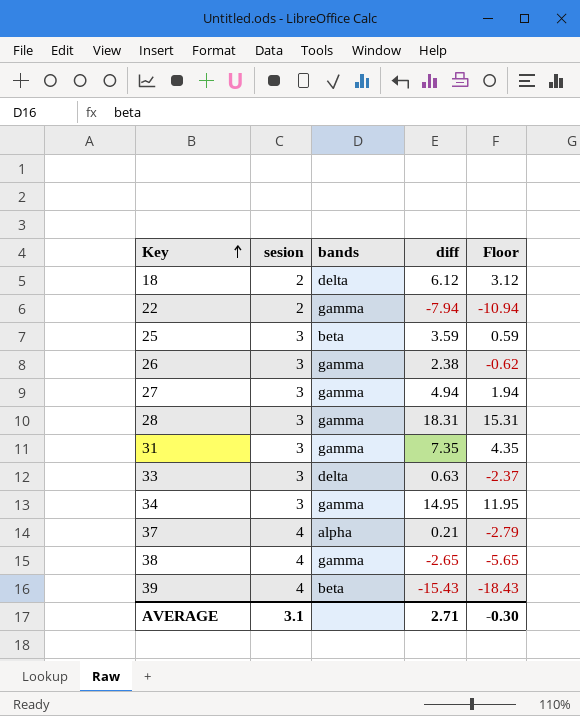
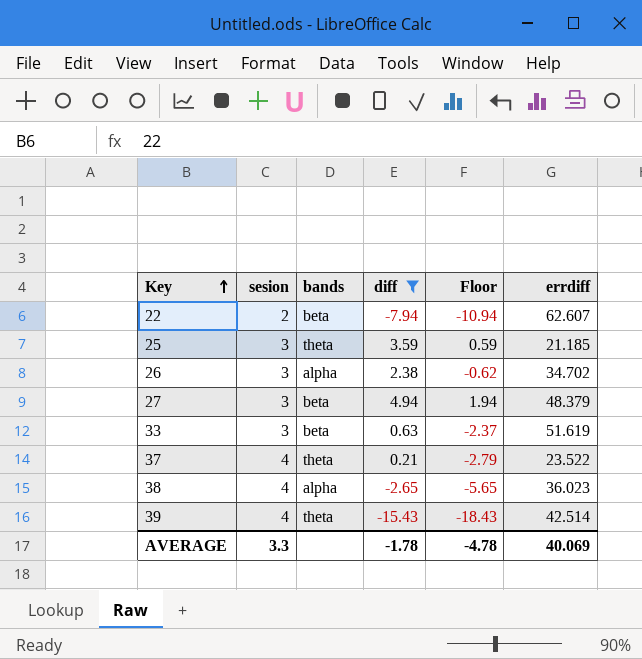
filter: none -> diff <= 4.94
column errdiff | position: none -> 6
22 | bands: gamma -> beta
25 | bands: beta -> theta
26 | bands: gamma -> alpha
27 | bands: gamma -> beta
33 | bands: delta -> beta
37 | bands: alpha -> theta
38 | bands: gamma -> alpha
39 | bands: beta -> theta
AVERAGE | sesion: 3.1 -> 3.3
AVERAGE | diff: 2.71 -> -1.78
AVERAGE | Floor: -0.30 -> -4.78

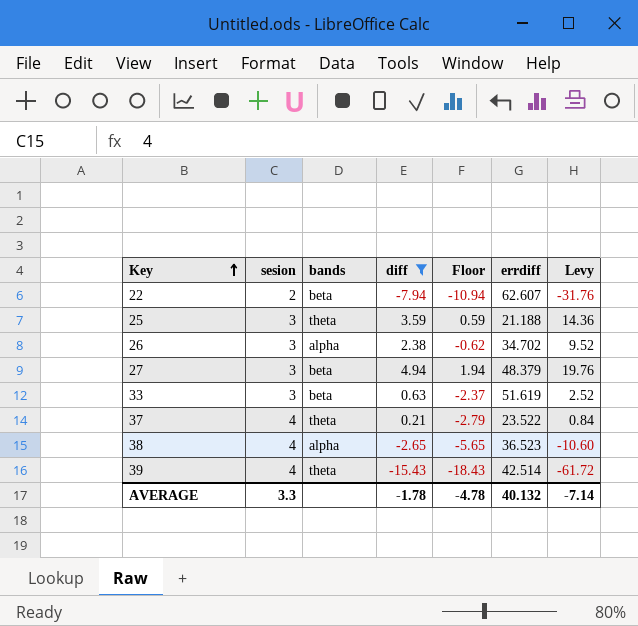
column Levy | formula: none -> [diff] * 4
25 | errdiff: 21.185 -> 21.188
38 | errdiff: 36.023 -> 36.523
AVERAGE | errdiff: 40.069 -> 40.132

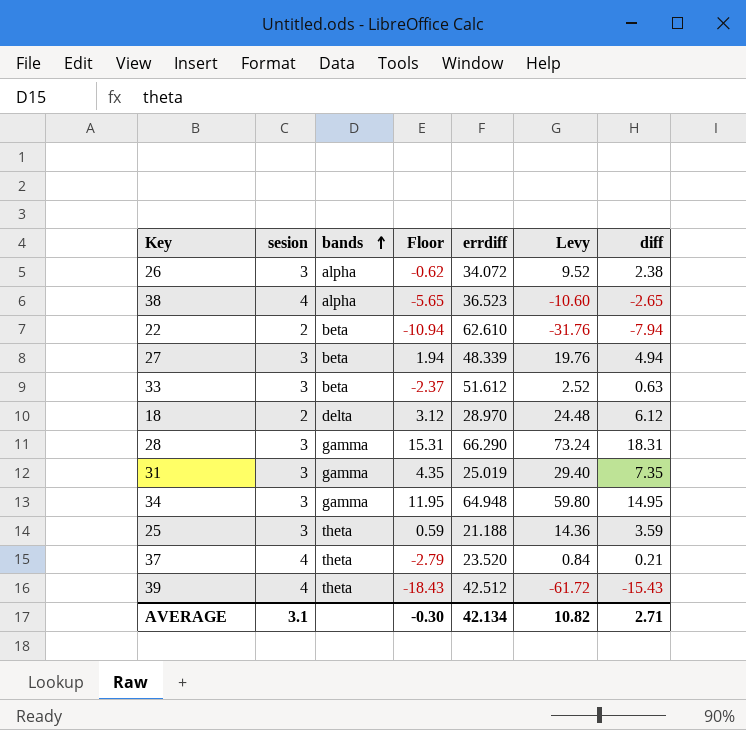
filter: diff <= 4.94 -> none
row order: Key ascending -> bands ascending
column diff | position: 4 -> 7
26 | errdiff: 34.702 -> 34.072
22 | errdiff: 62.607 -> 62.610
27 | errdiff: 48.379 -> 48.339
33 | errdiff: 51.619 -> 51.612
37 | errdiff: 23.522 -> 23.520
39 | errdiff: 42.514 -> 42.512
AVERAGE | sesion: 3.3 -> 3.1
AVERAGE | Floor: -4.78 -> -0.30
AVERAGE | errdiff: 40.132 -> 42.134
AVERAGE | Levy: -7.14 -> 10.82
AVERAGE | diff: -1.78 -> 2.71

